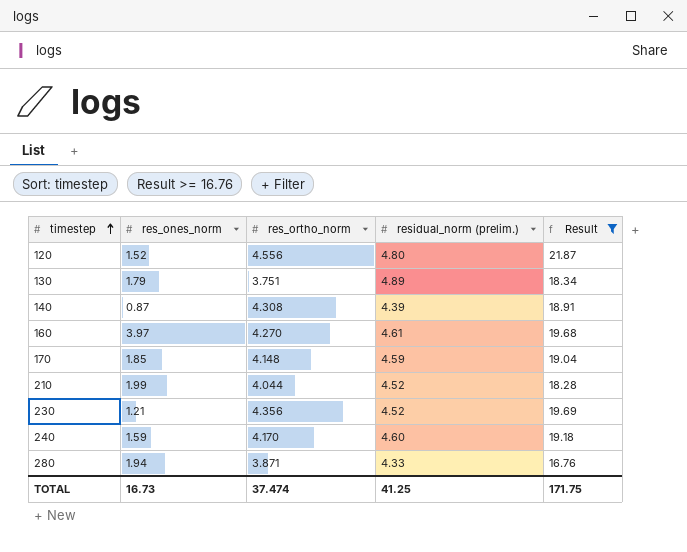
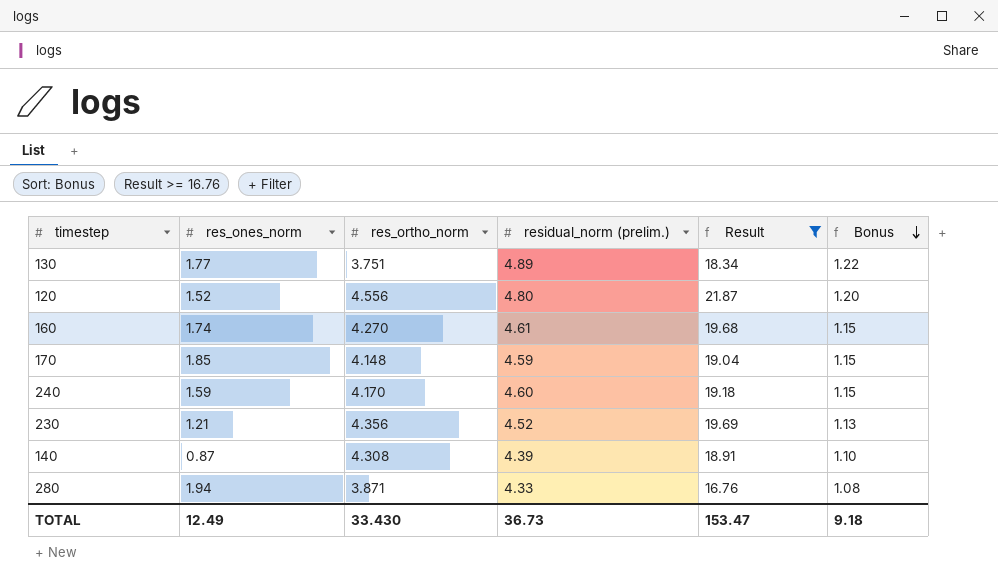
row order: timestep ascending -> Bonus descending
column Bonus | formula: none -> [residual_norm (prelim.)] * 0.25
row 210: 1.99 | 4.044 | 4.52 | 18.28 -> none
130 | res_ones_norm: 1.79 -> 1.77
160 | res_ones_norm: 3.97 -> 1.74
TOTAL | res_ones_norm: 16.73 -> 12.49
TOTAL | res_ortho_norm: 37.474 -> 33.430
TOTAL | residual_norm (prelim.): 41.25 -> 36.73
TOTAL | Result: 171.75 -> 153.47

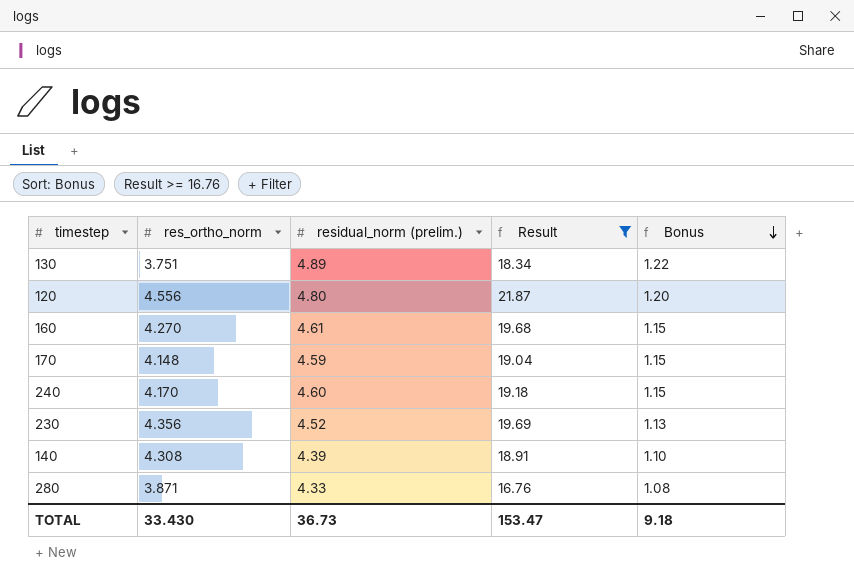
column res_ones_norm | position: 2 -> none

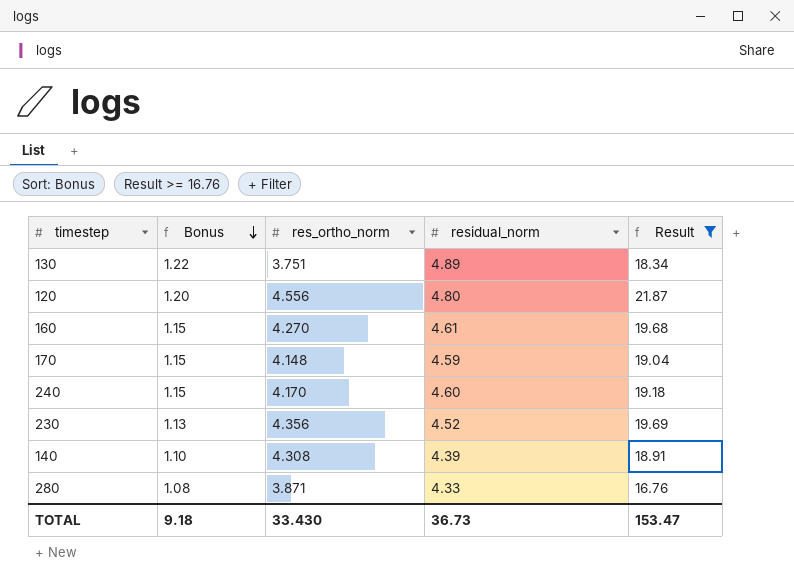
column Bonus | position: 5 -> 2
column name: residual_norm (prelim.) -> residual_norm

